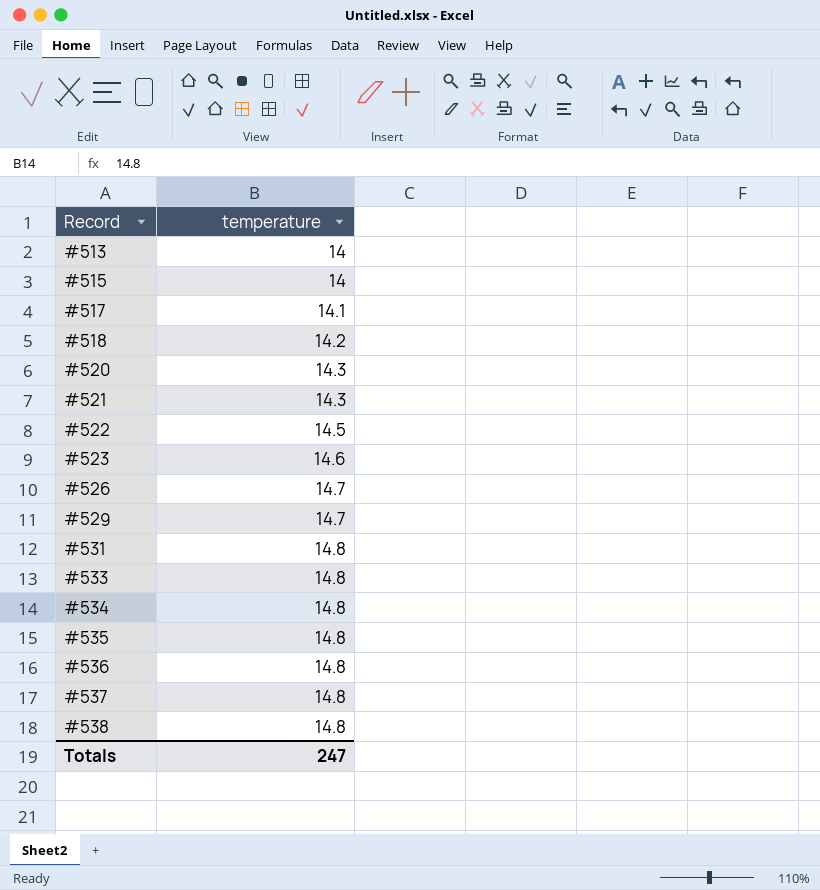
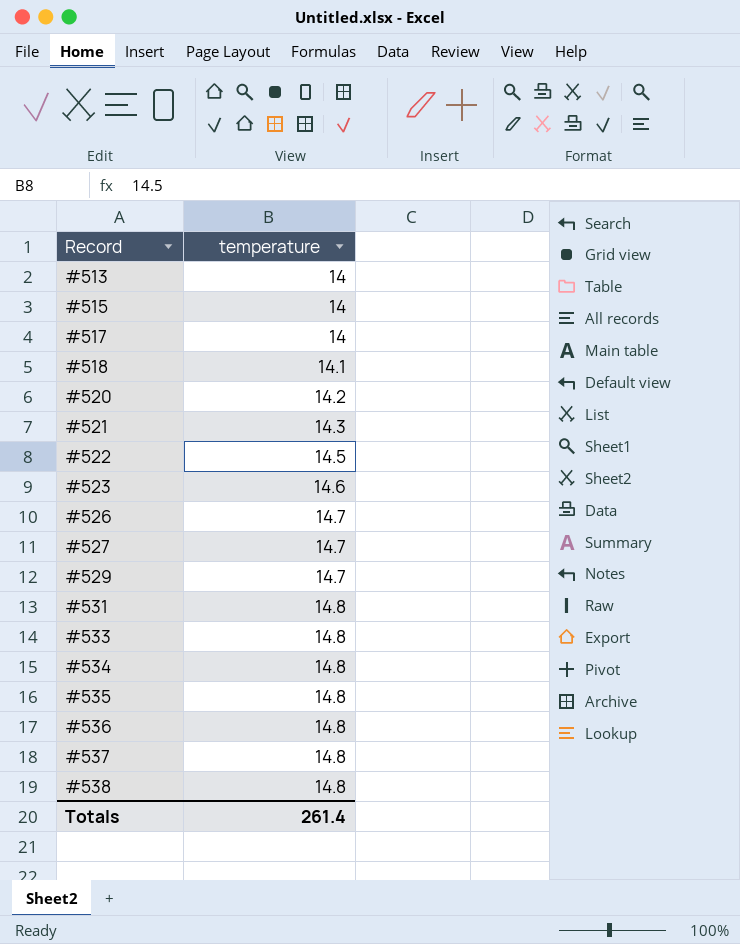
#517 | temperature: 14.1 -> 14
#518 | temperature: 14.2 -> 14.1
#520 | temperature: 14.3 -> 14.2
row #527: none -> 14.7
Totals | temperature: 247 -> 261.4

